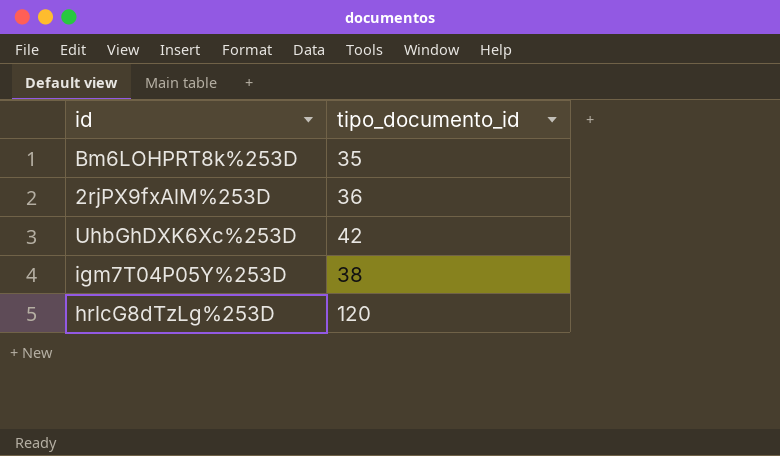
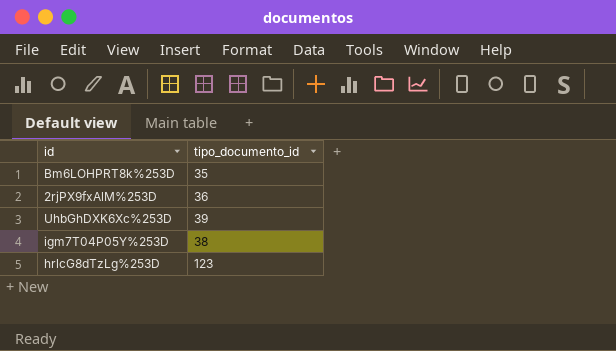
UhbGhDXK6Xc%253D | tipo_documento_id: 42 -> 39
hrlcG8dTzLg%253D | tipo_documento_id: 120 -> 123

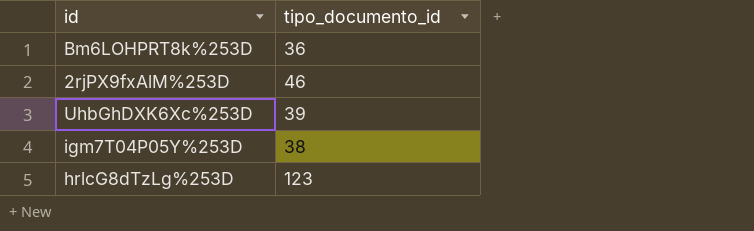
Bm6LOHPRT8k%253D | tipo_documento_id: 35 -> 36
2rjPX9fxAlM%253D | tipo_documento_id: 36 -> 46

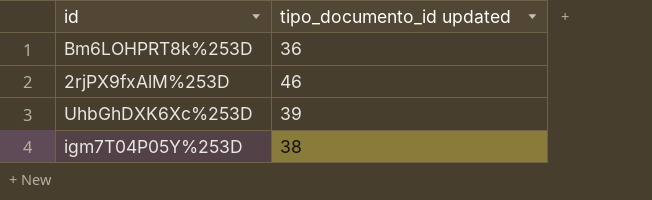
column name: tipo_documento_id -> tipo_documento_id updated
row hrlcG8dTzLg%253D: 123 -> none

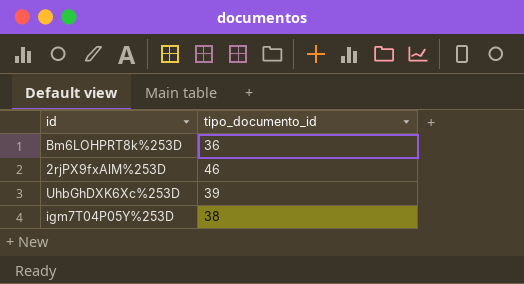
column name: tipo_documento_id updated -> tipo_documento_id

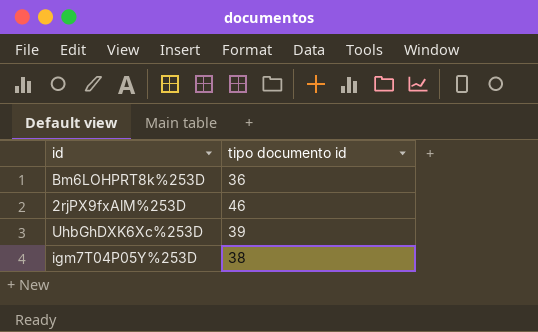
column name: tipo_documento_id -> tipo documento id

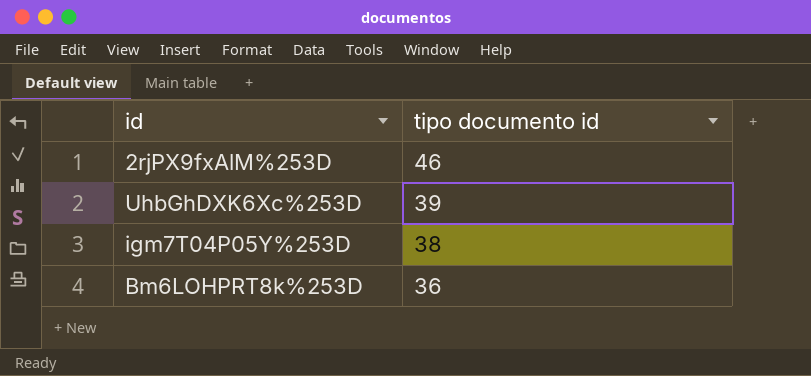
row order: none -> tipo documento id descending

